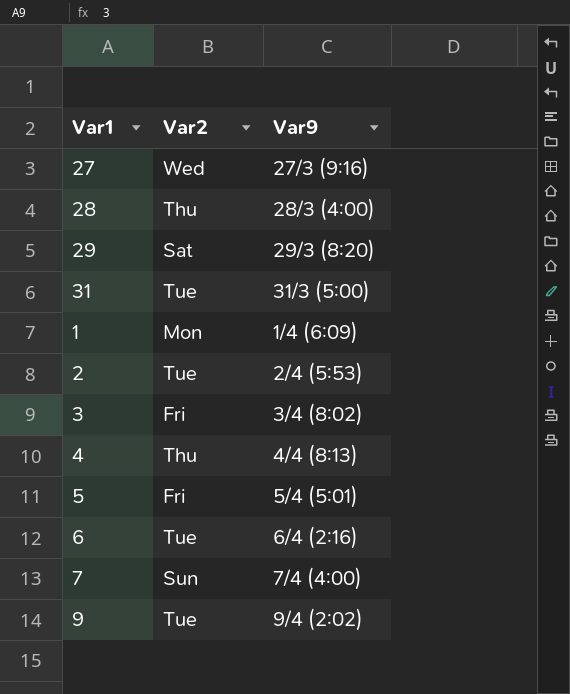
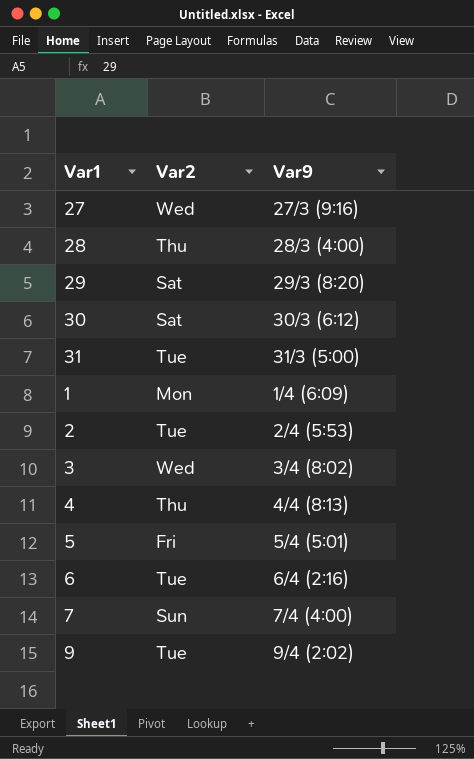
row 30: none -> Sat | 30/3 (6:12)
3 | Var2: Fri -> Wed

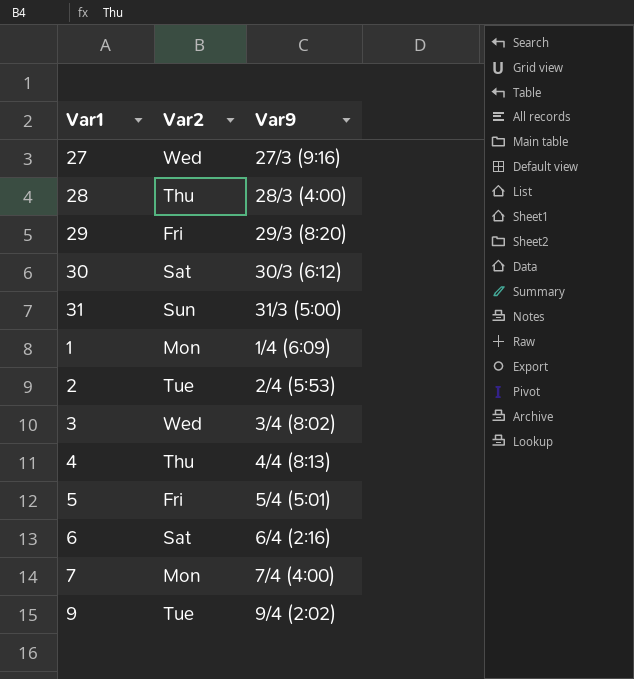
29 | Var2: Sat -> Fri
31 | Var2: Tue -> Sun
6 | Var2: Tue -> Sat
7 | Var2: Sun -> Mon

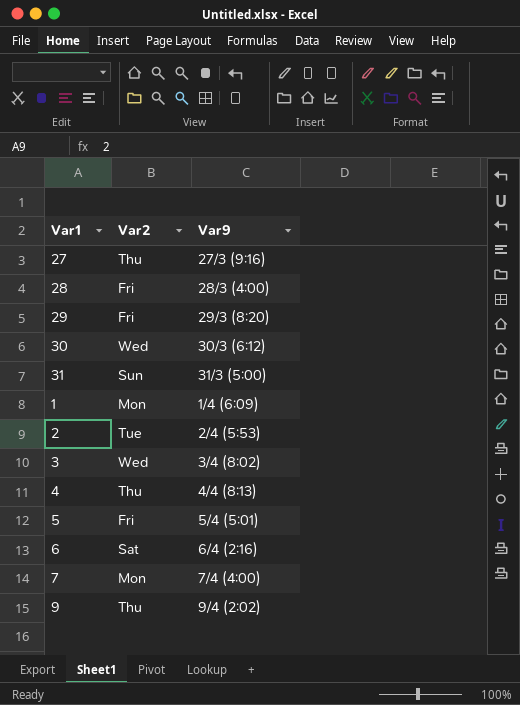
27 | Var2: Wed -> Thu
28 | Var2: Thu -> Fri
30 | Var2: Sat -> Wed
9 | Var2: Tue -> Thu

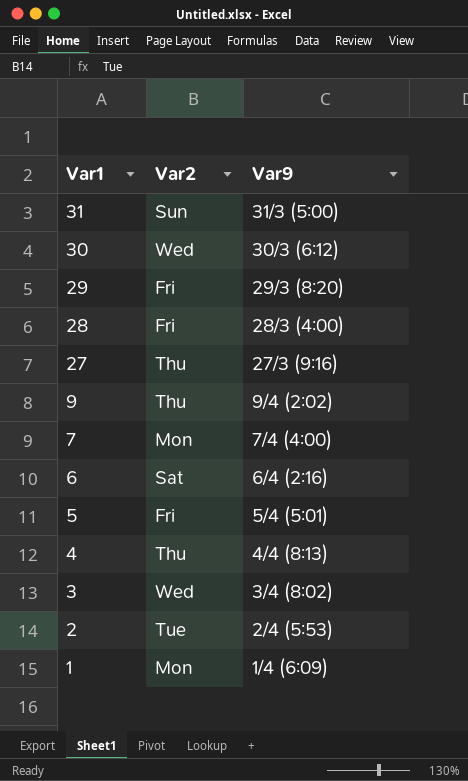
row order: none -> Var1 descending

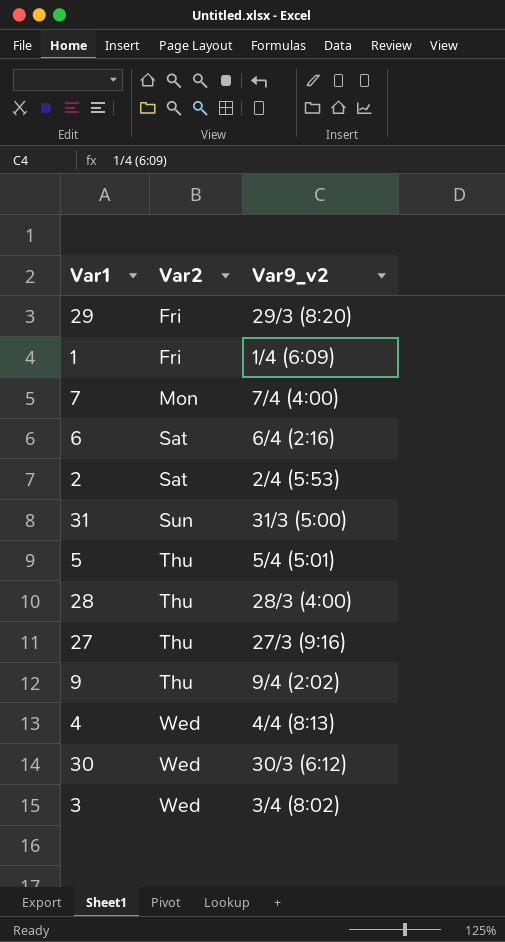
row order: Var1 descending -> Var2 ascending
column name: Var9 -> Var9_v2
1 | Var2: Mon -> Fri
2 | Var2: Tue -> Sat
5 | Var2: Fri -> Thu
28 | Var2: Fri -> Thu
4 | Var2: Thu -> Wed

